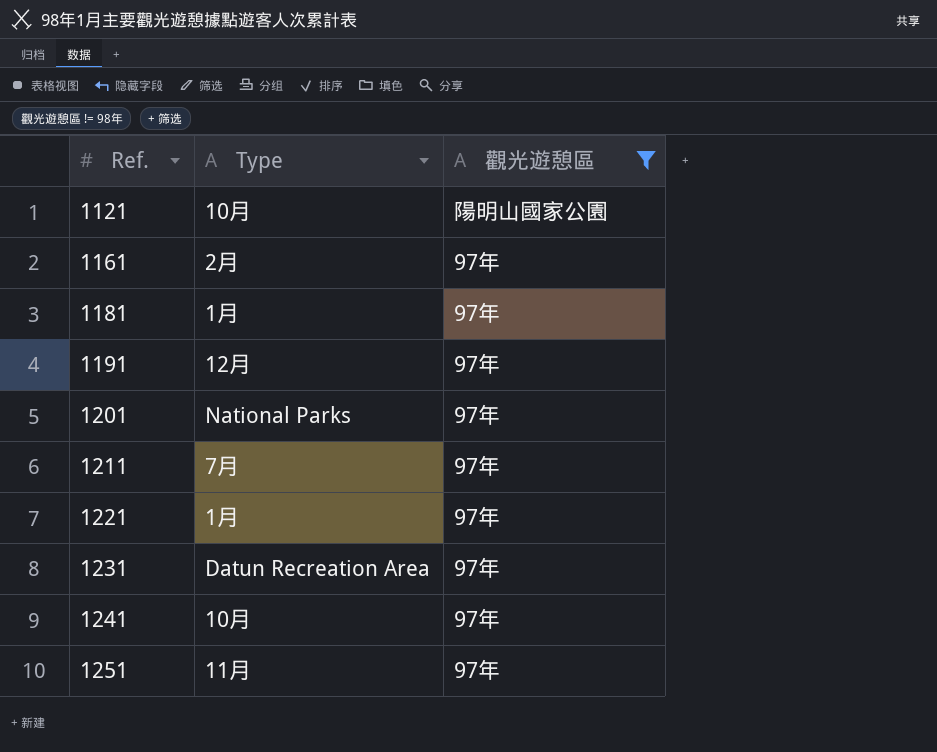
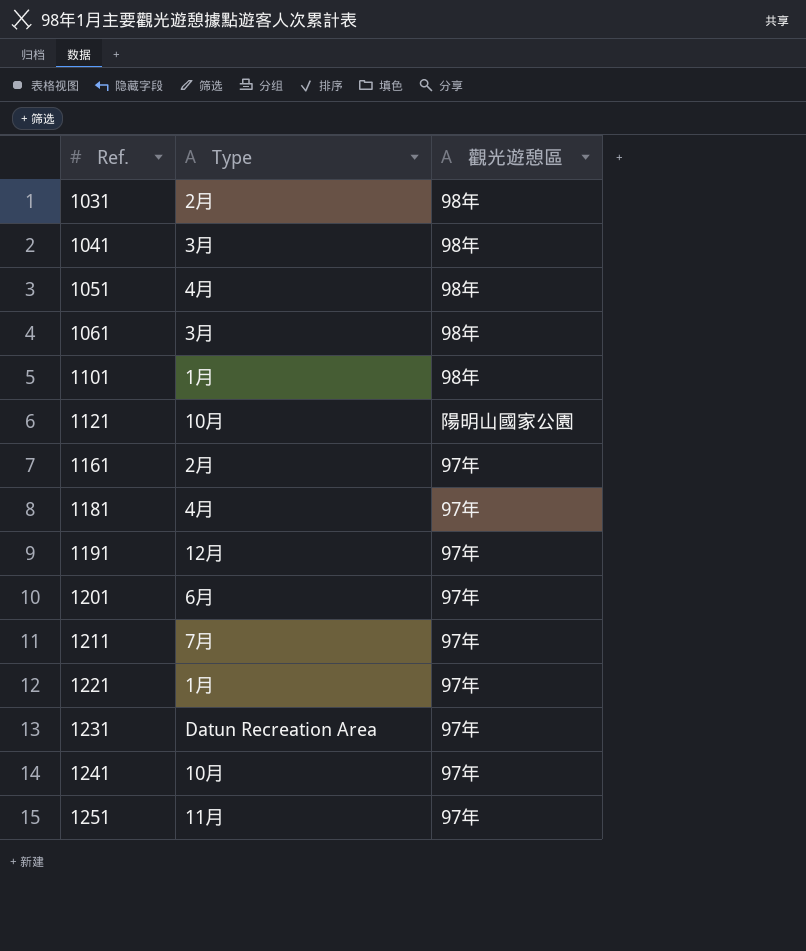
filter: 觀光遊憩區 != 98年 -> none
1181 | Type: 1月 -> 4月
1201 | Type: National Parks -> 6月

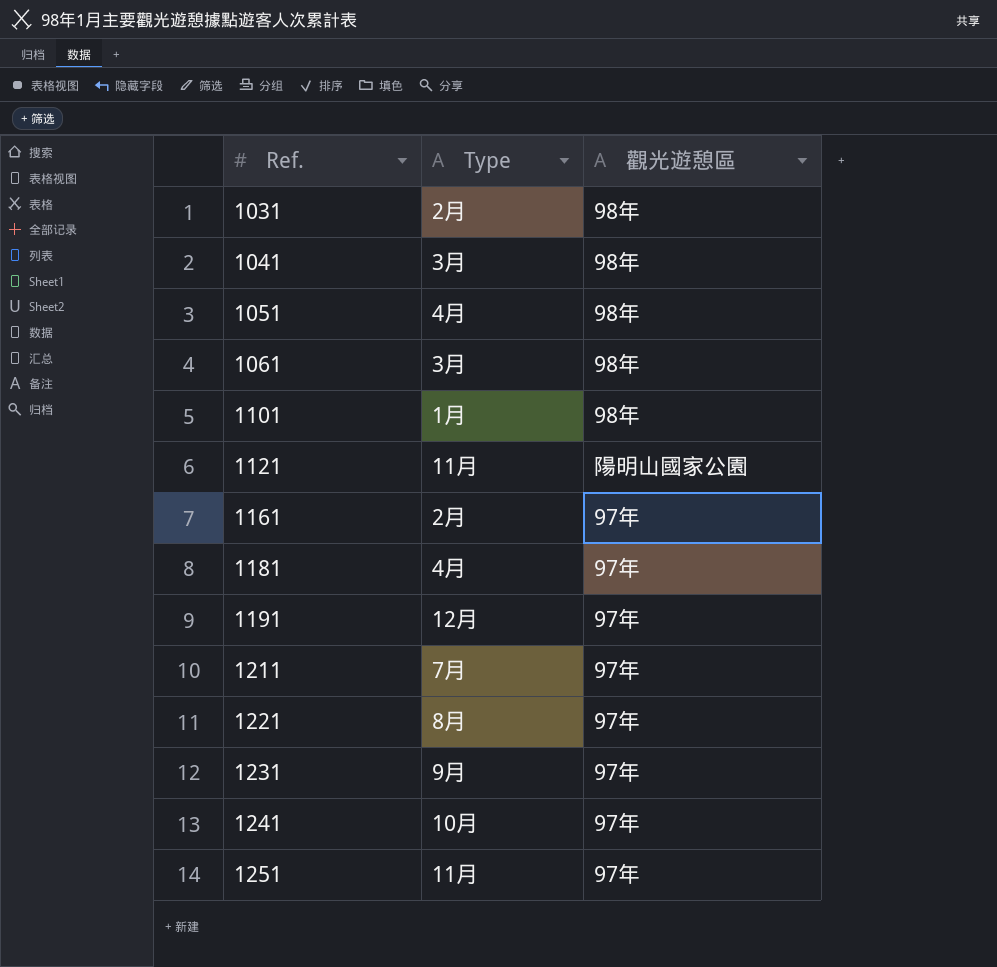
row 1201: 6月 | 97年 -> none
1121 | Type: 10月 -> 11月
1221 | Type: 1月 -> 8月
1231 | Type: Datun Recreation Area -> 9月

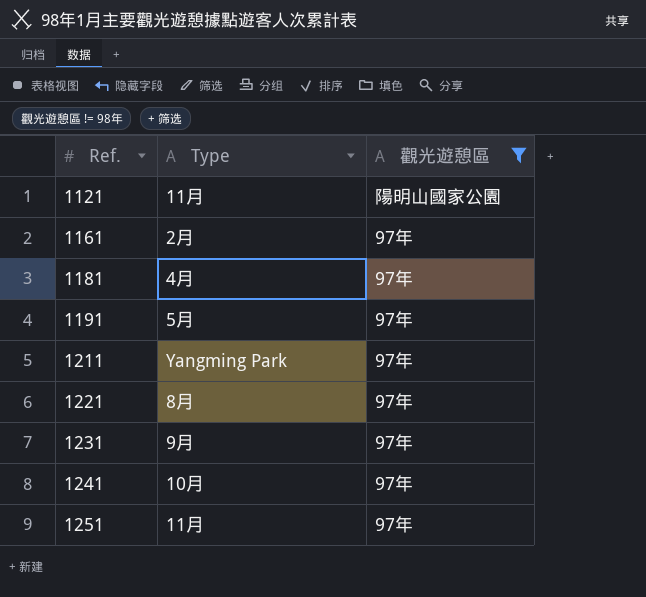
filter: none -> 觀光遊憩區 != 98年
1191 | Type: 12月 -> 5月
1211 | Type: 7月 -> Yangming Park

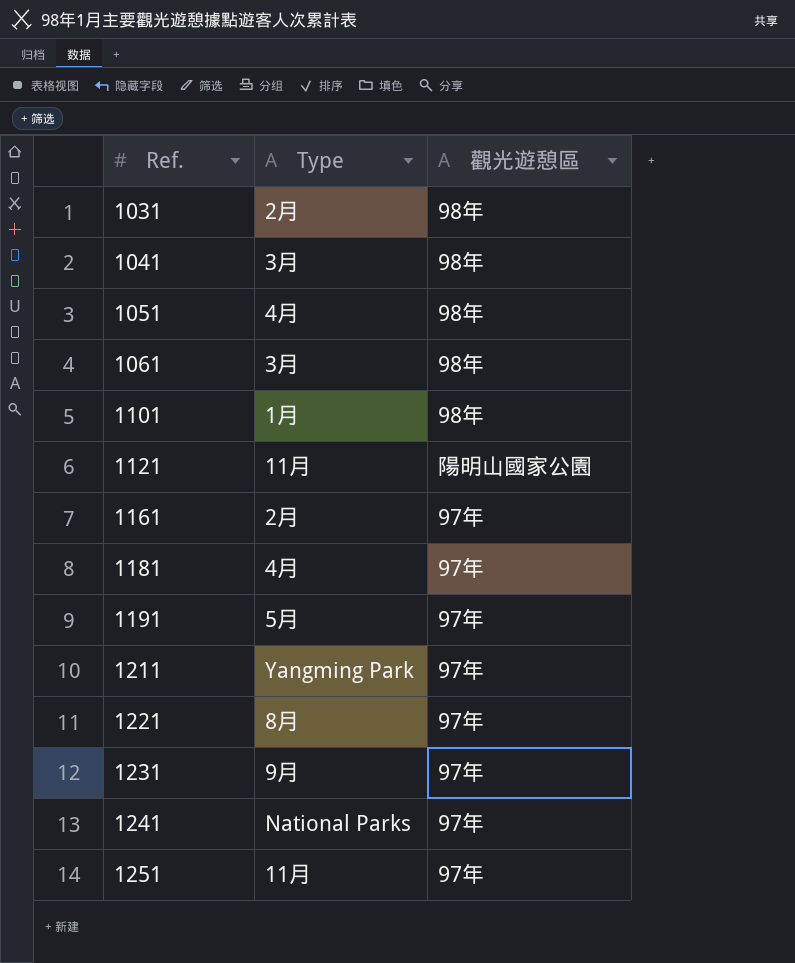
filter: 觀光遊憩區 != 98年 -> none
1241 | Type: 10月 -> National Parks

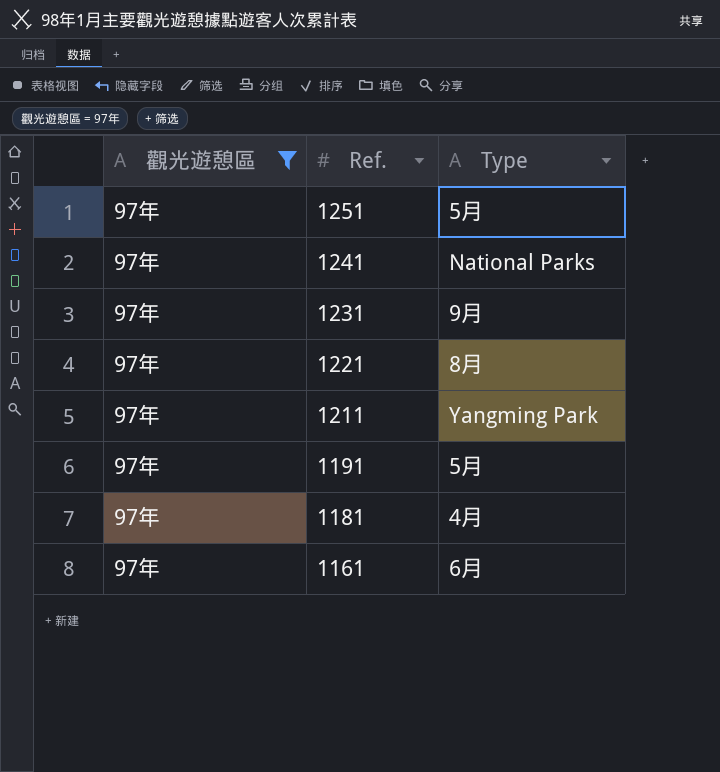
filter: none -> 觀光遊憩區 = 97年
row order: Ref. ascending -> Ref. descending
column 觀光遊憩區 | position: 3 -> 1
1251 | Type: 11月 -> 5月
1161 | Type: 2月 -> 6月

